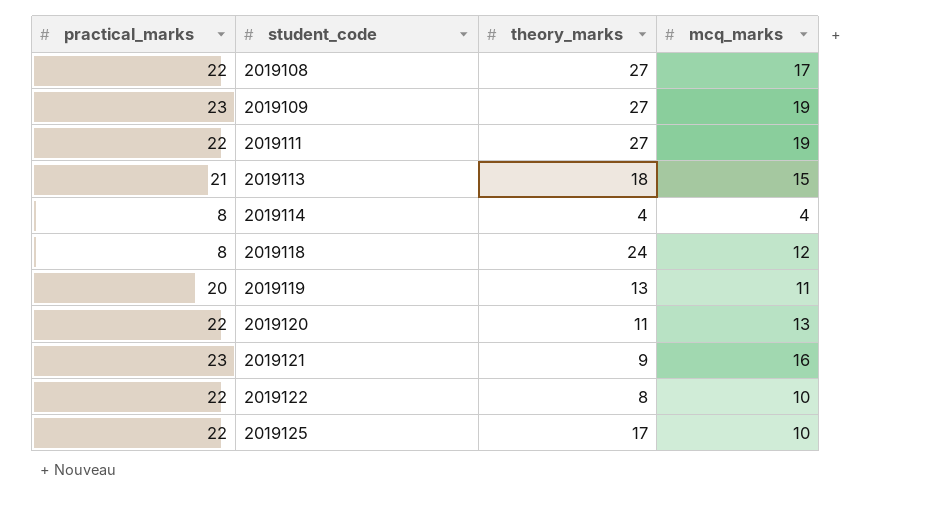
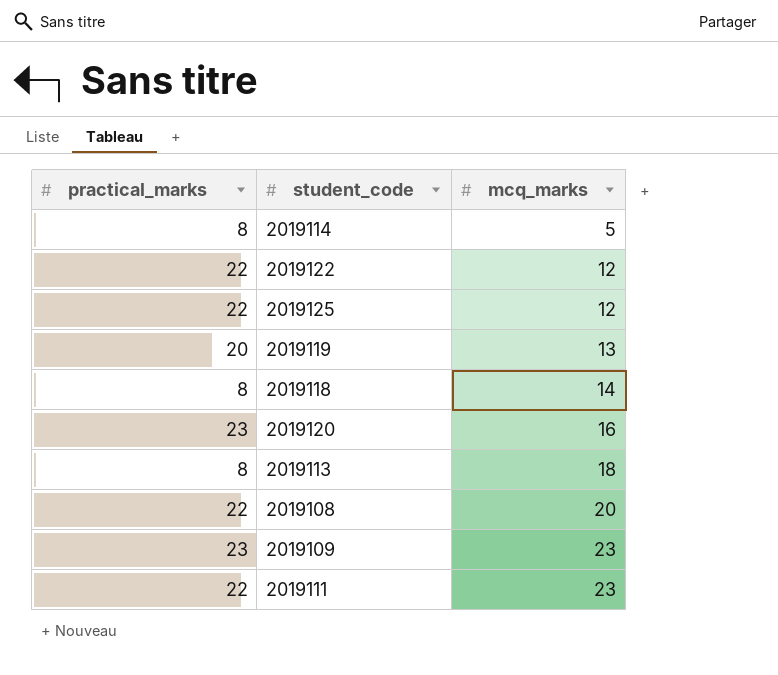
row order: student_code ascending -> mcq_marks ascending
column theory_marks | position: 3 -> none
row 2019121: 23 | 9 | 16 -> none
2019114 | mcq_marks: 4 -> 5
2019122 | mcq_marks: 10 -> 12
2019125 | mcq_marks: 10 -> 12
2019119 | mcq_marks: 11 -> 13
2019118 | mcq_marks: 12 -> 14
2019120 | practical_marks: 22 -> 23
2019120 | mcq_marks: 13 -> 16
2019113 | practical_marks: 21 -> 8
2019113 | mcq_marks: 15 -> 18
2019108 | mcq_marks: 17 -> 20
2019109 | mcq_marks: 19 -> 23
2019111 | mcq_marks: 19 -> 23

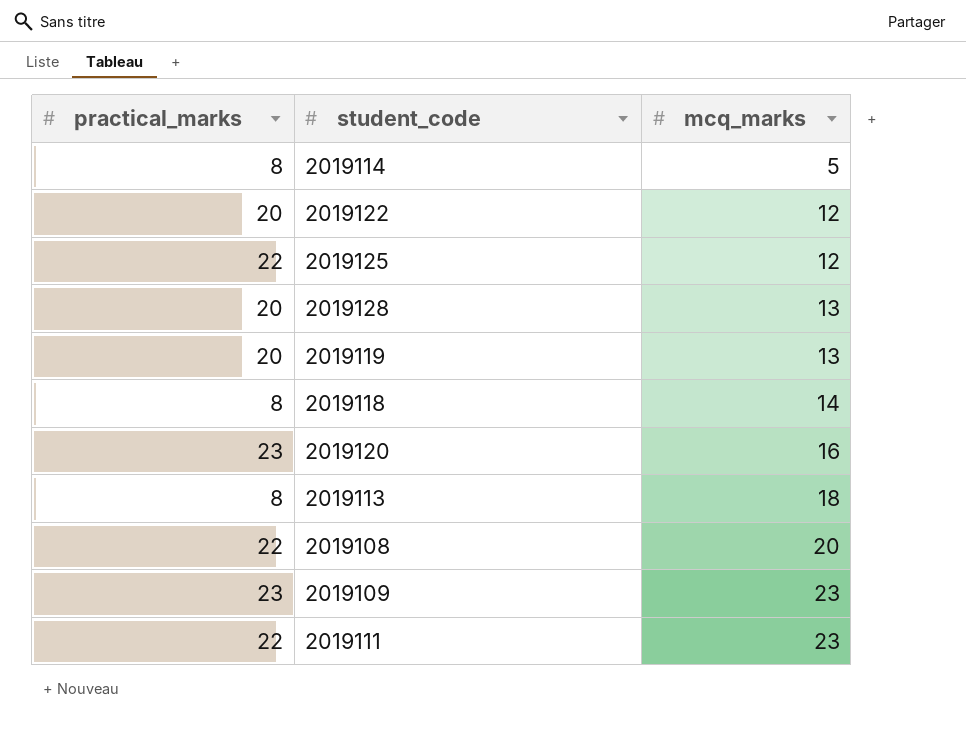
2019122 | practical_marks: 22 -> 20
row 2019128: none -> 20 | 13

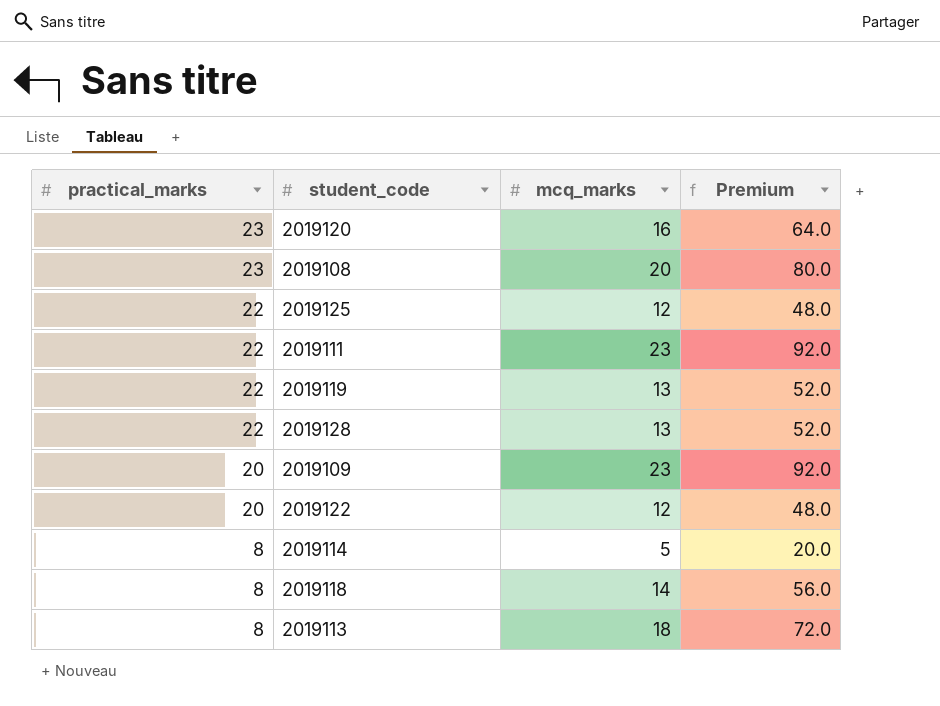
row order: mcq_marks ascending -> practical_marks descending
column Premium | formula: none -> [mcq_marks] * 4
2019108 | practical_marks: 22 -> 23
2019119 | practical_marks: 20 -> 22
2019128 | practical_marks: 20 -> 22
2019109 | practical_marks: 23 -> 20

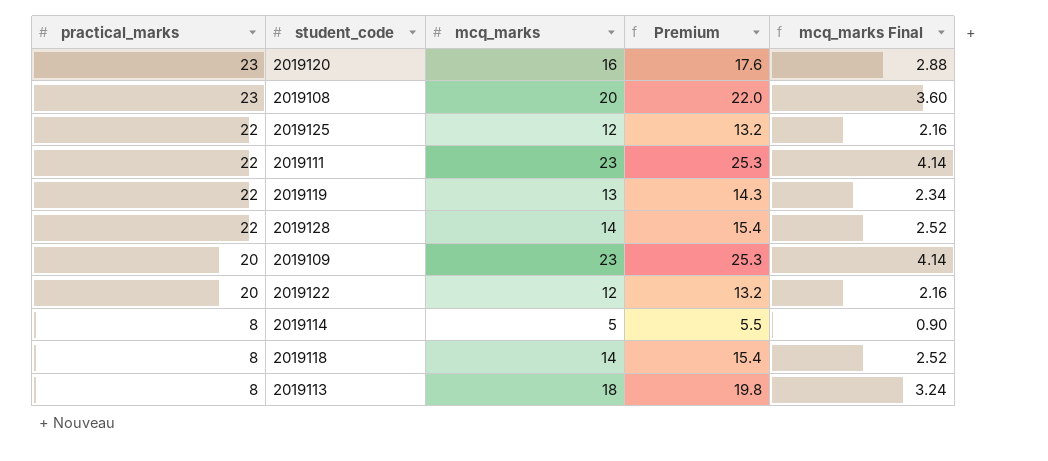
column Premium | formula: [mcq_marks] * 4 -> [mcq_marks] * 1.1
column mcq_marks Final | formula: none -> [mcq_marks] * 0.18
2019128 | mcq_marks: 13 -> 14

